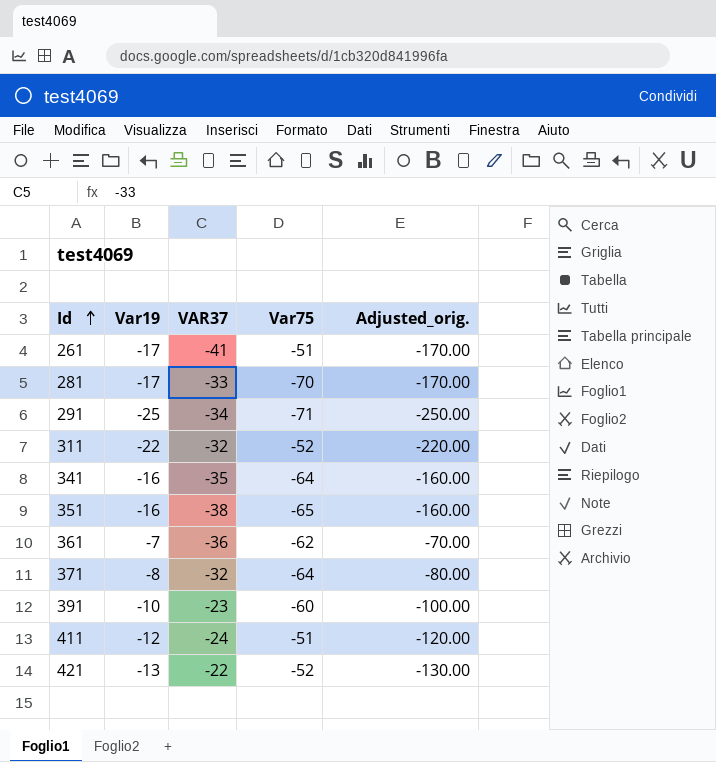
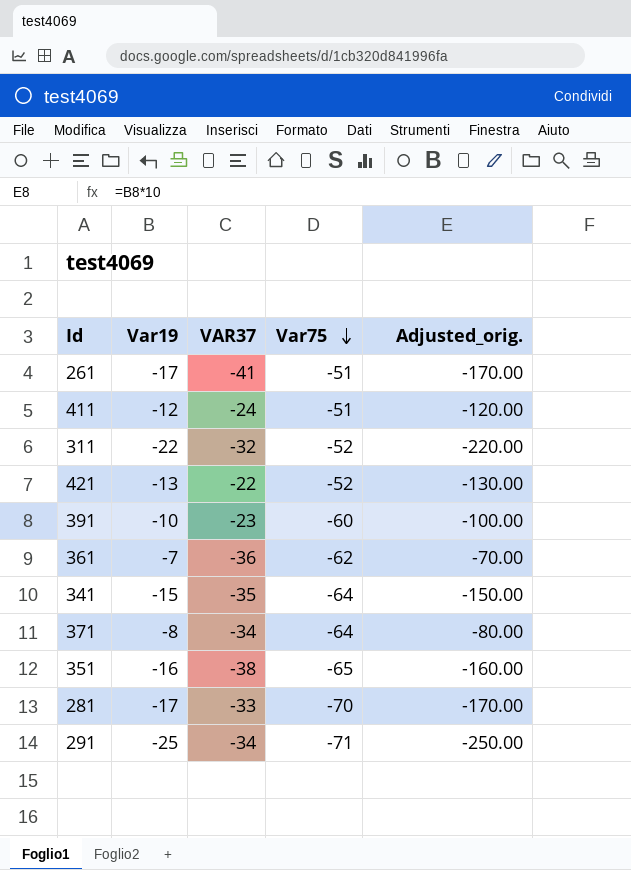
row order: Id ascending -> Var75 descending
341 | Var19: -16 -> -15
341 | Adjusted_orig.: -160.00 -> -150.00
371 | VAR37: -32 -> -34

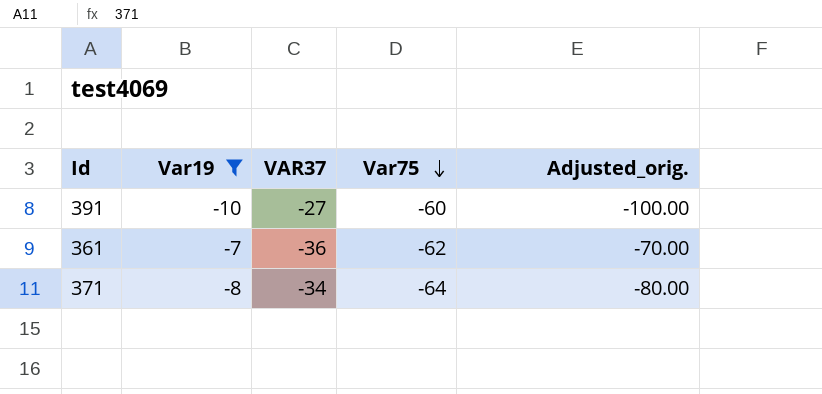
filter: none -> Var19 >= -10
391 | VAR37: -23 -> -27

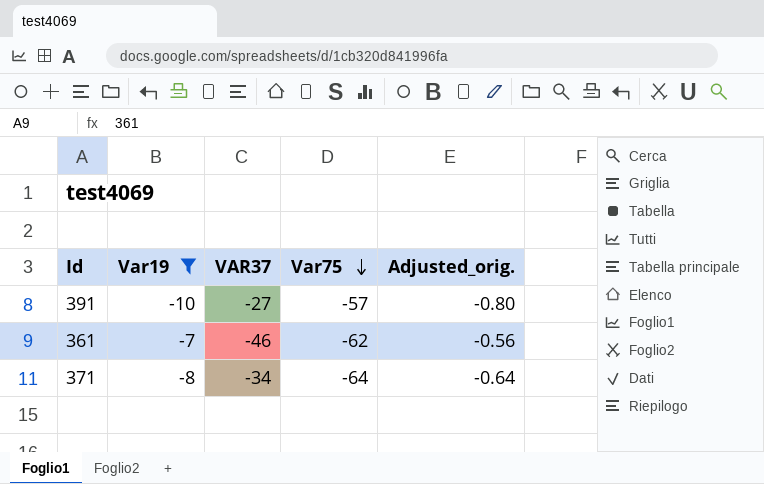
column Adjusted_orig. | formula: [Var19] * 10 -> [Var19] * 0.08
391 | Var75: -60 -> -57
361 | VAR37: -36 -> -46

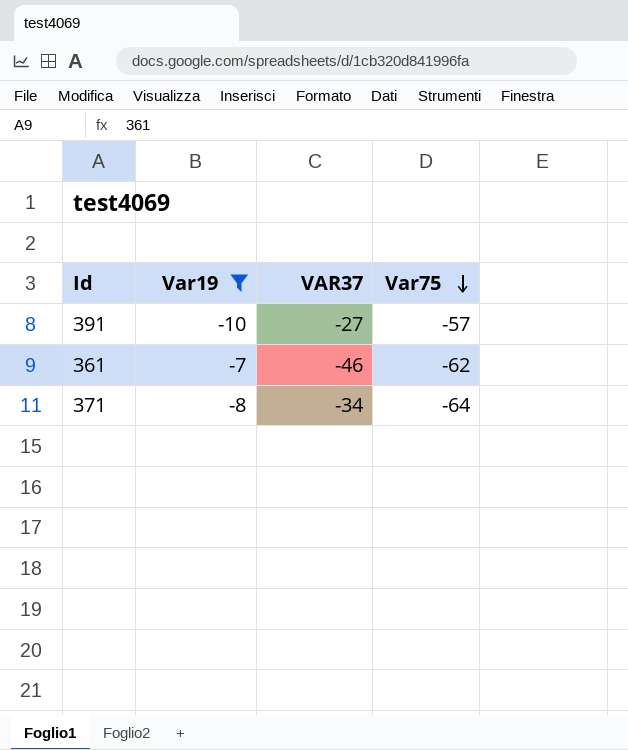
column Adjusted_orig. | formula: [Var19] * 0.08 -> none

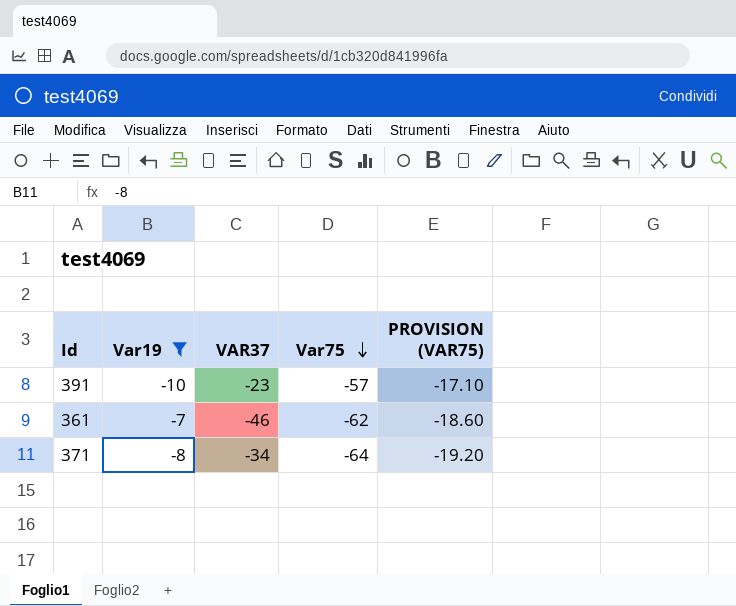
column PROVISION (VAR75) | formula: none -> [Var75] * 0.3
391 | VAR37: -27 -> -23

